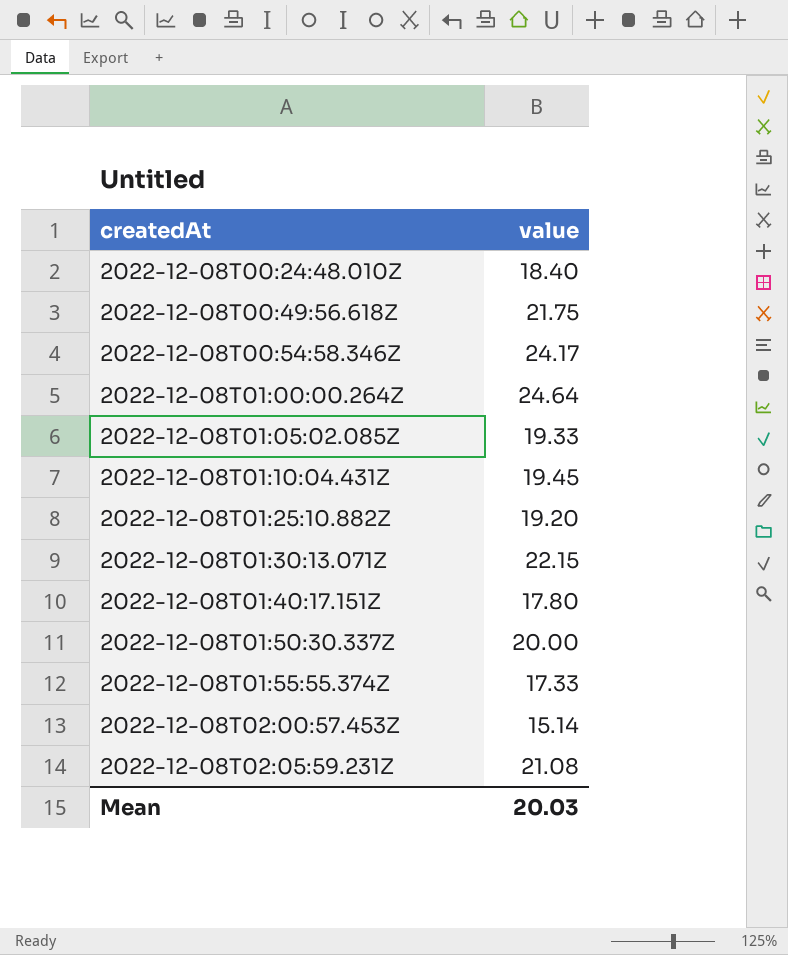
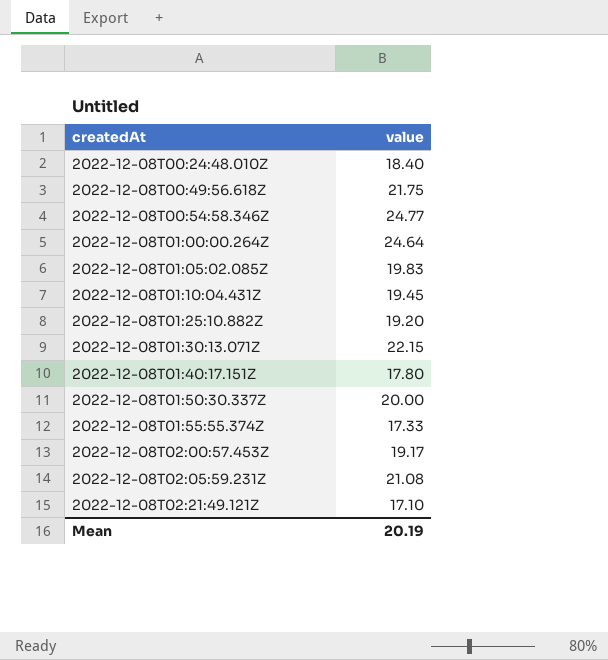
2022-12-08T00:54:58.346Z | value: 24.17 -> 24.77
2022-12-08T01:05:02.085Z | value: 19.33 -> 19.83
2022-12-08T02:00:57.453Z | value: 15.14 -> 19.17
row 2022-12-08T02:21:49.121Z: none -> 17.10
Mean | value: 20.03 -> 20.19

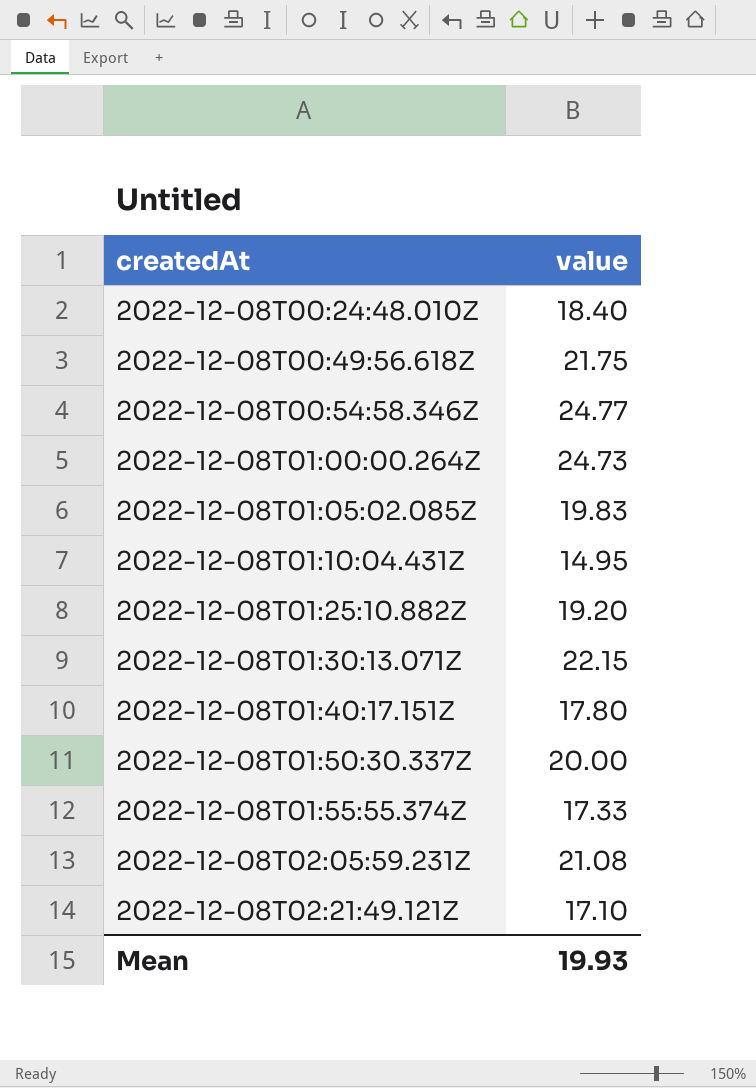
row 2022-12-08T02:00:57.453Z: 19.17 -> none
2022-12-08T01:00:00.264Z | value: 24.64 -> 24.73
2022-12-08T01:10:04.431Z | value: 19.45 -> 14.95
Mean | value: 20.19 -> 19.93

